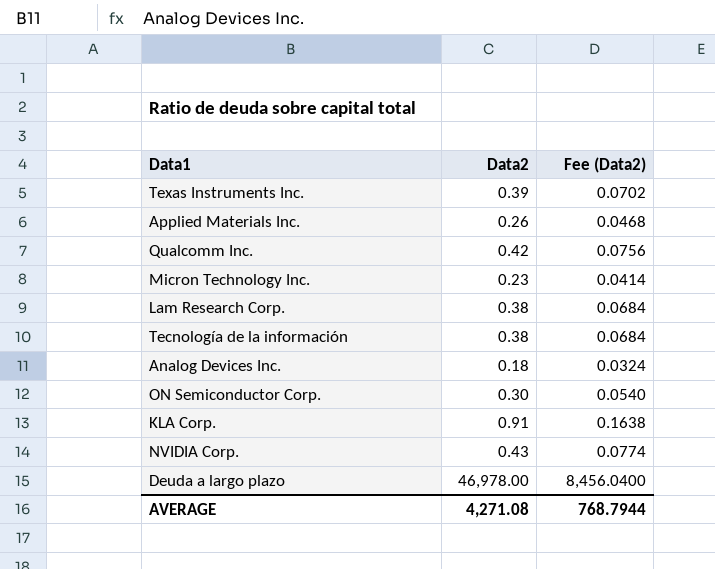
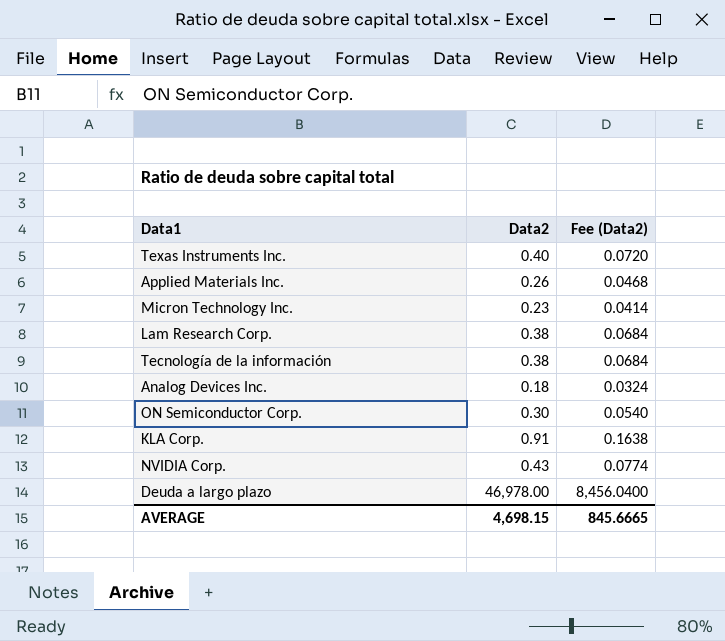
row Qualcomm Inc.: 0.42 | 0.0756 -> none
Texas Instruments Inc. | Data2: 0.39 -> 0.40
Texas Instruments Inc. | Fee (Data2): 0.0702 -> 0.0720
AVERAGE | Data2: 4,271.08 -> 4,698.15
AVERAGE | Fee (Data2): 768.7944 -> 845.6665

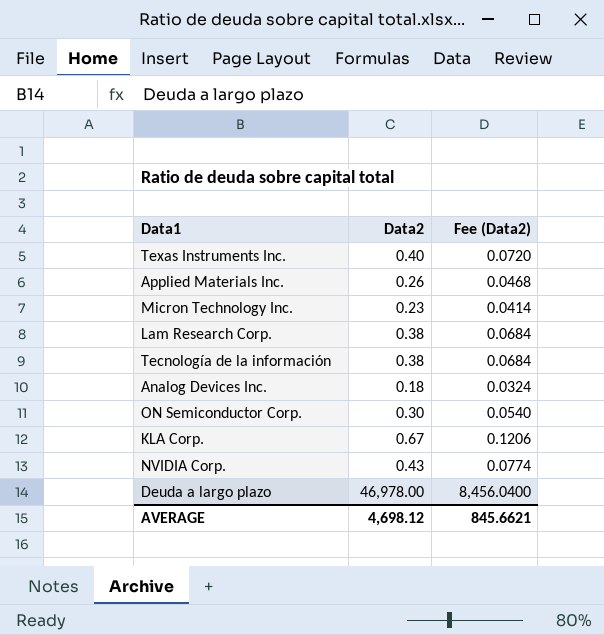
KLA Corp. | Data2: 0.91 -> 0.67
KLA Corp. | Fee (Data2): 0.1638 -> 0.1206
AVERAGE | Data2: 4,698.15 -> 4,698.12
AVERAGE | Fee (Data2): 845.6665 -> 845.6621

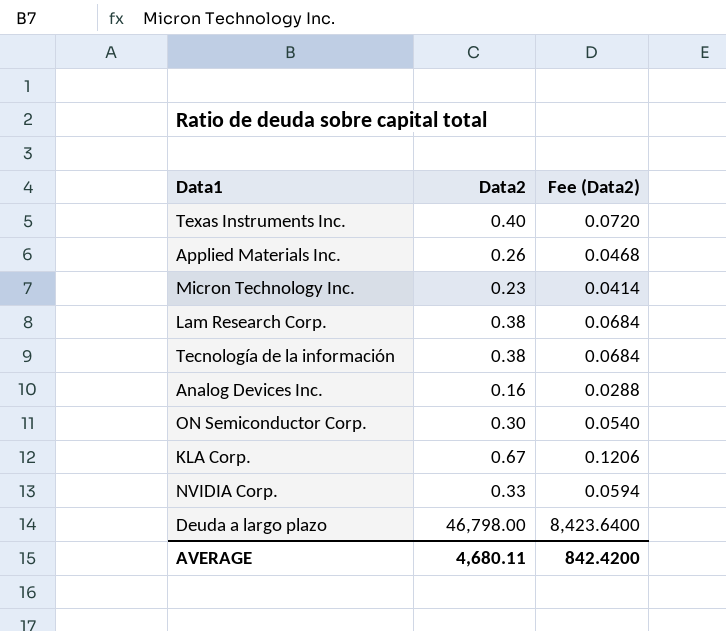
Analog Devices Inc. | Data2: 0.18 -> 0.16
Analog Devices Inc. | Fee (Data2): 0.0324 -> 0.0288
NVIDIA Corp. | Data2: 0.43 -> 0.33
NVIDIA Corp. | Fee (Data2): 0.0774 -> 0.0594
Deuda a largo plazo | Data2: 46,978.00 -> 46,798.00
Deuda a largo plazo | Fee (Data2): 8,456.0400 -> 8,423.6400
AVERAGE | Data2: 4,698.12 -> 4,680.11
AVERAGE | Fee (Data2): 845.6621 -> 842.4200

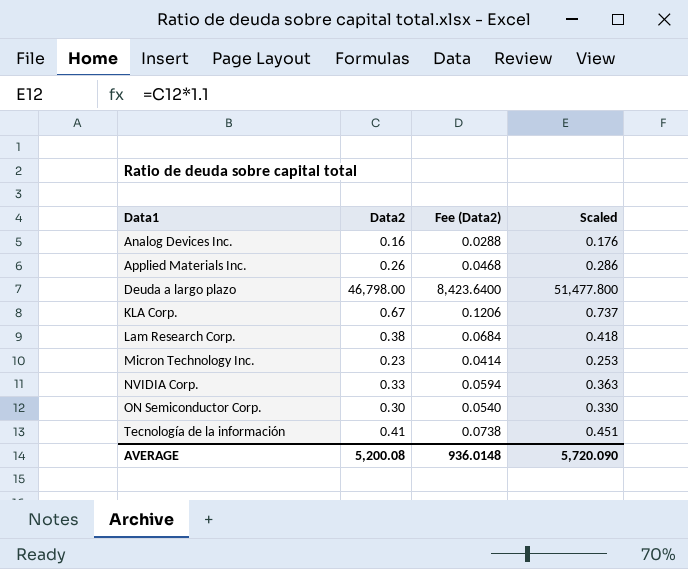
row order: none -> Data1 ascending
column Scaled | formula: none -> [Data2] * 1.1
row Texas Instruments Inc.: 0.40 | 0.0720 -> none
Tecnología de la información | Data2: 0.38 -> 0.41
Tecnología de la información | Fee (Data2): 0.0684 -> 0.0738
AVERAGE | Data2: 4,680.11 -> 5,200.08
AVERAGE | Fee (Data2): 842.4200 -> 936.0148

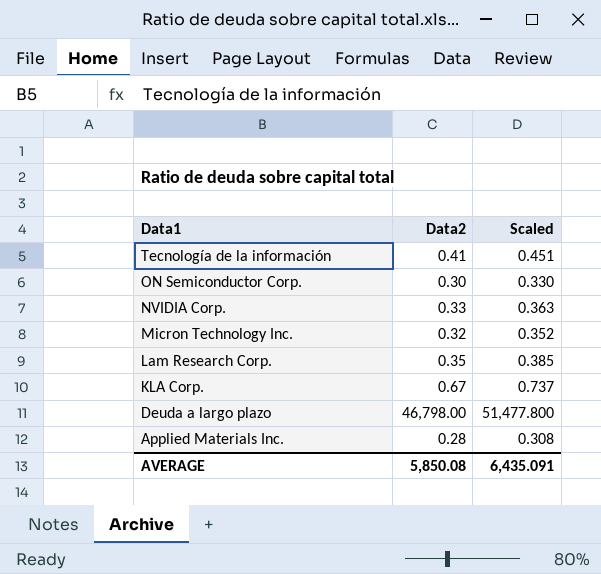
row order: Data1 ascending -> Data1 descending
column Fee (Data2) | formula: [Data2] * 0.18 -> none
row Analog Devices Inc.: 0.16 | 0.0288 | 0.176 -> none
Micron Technology Inc. | Data2: 0.23 -> 0.32
Micron Technology Inc. | Scaled: 0.253 -> 0.352
Lam Research Corp. | Data2: 0.38 -> 0.35
Lam Research Corp. | Scaled: 0.418 -> 0.385
Applied Materials Inc. | Data2: 0.26 -> 0.28
Applied Materials Inc. | Scaled: 0.286 -> 0.308
AVERAGE | Data2: 5,200.08 -> 5,850.08
AVERAGE | Scaled: 5,720.090 -> 6,435.091

